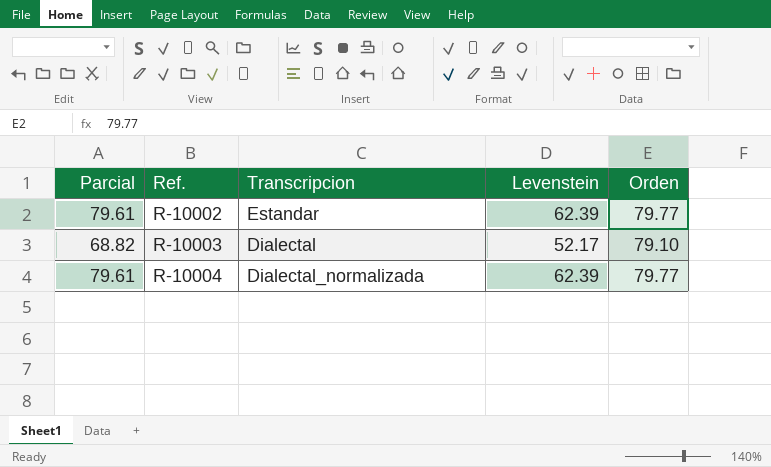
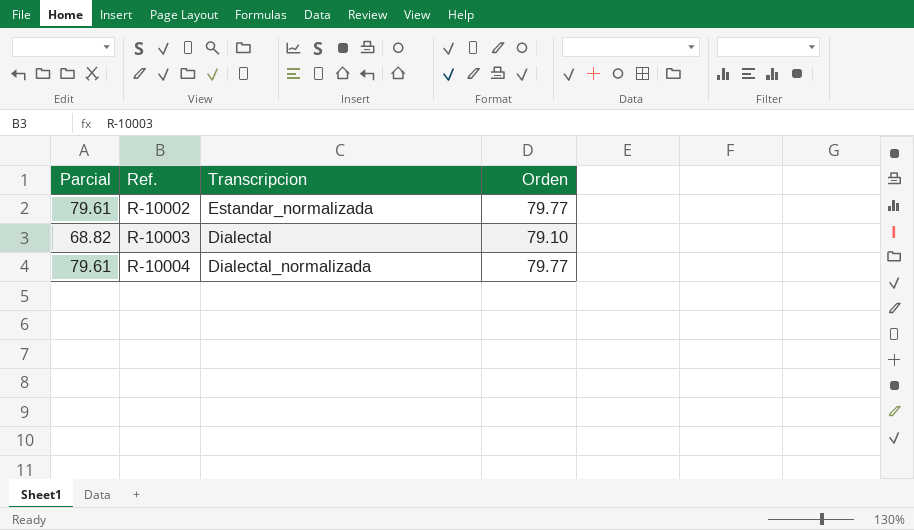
column Levenstein | position: 4 -> none
R-10002 | Transcripcion: Estandar -> Estandar_normalizada

